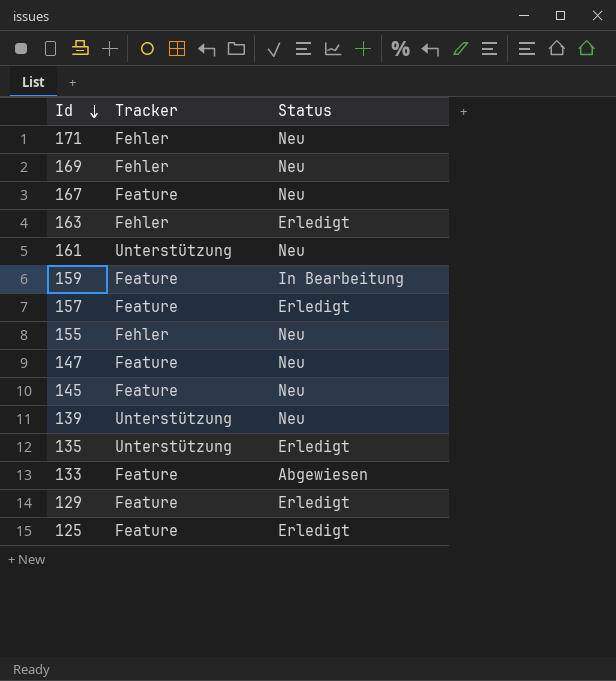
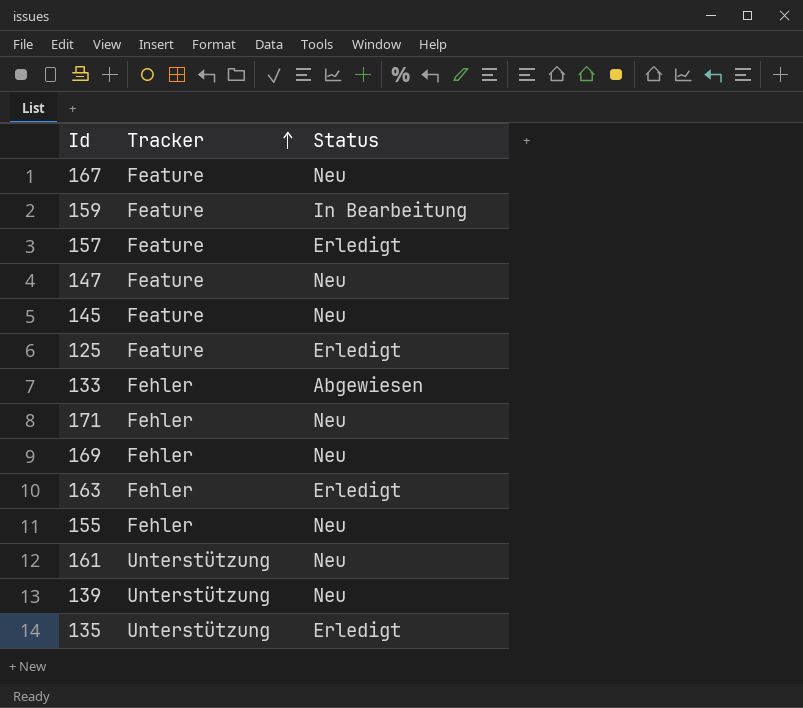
row order: Id descending -> Tracker ascending
row 129: Feature | Erledigt -> none
133 | Tracker: Feature -> Fehler

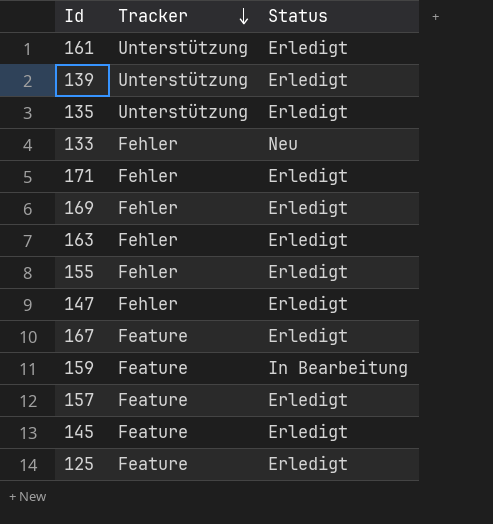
row order: Tracker ascending -> Tracker descending
161 | Status: Neu -> Erledigt
139 | Status: Neu -> Erledigt
133 | Status: Abgewiesen -> Neu
171 | Status: Neu -> Erledigt
169 | Status: Neu -> Erledigt
155 | Status: Neu -> Erledigt
147 | Tracker: Feature -> Fehler
147 | Status: Neu -> Erledigt
167 | Status: Neu -> Erledigt
145 | Status: Neu -> Erledigt

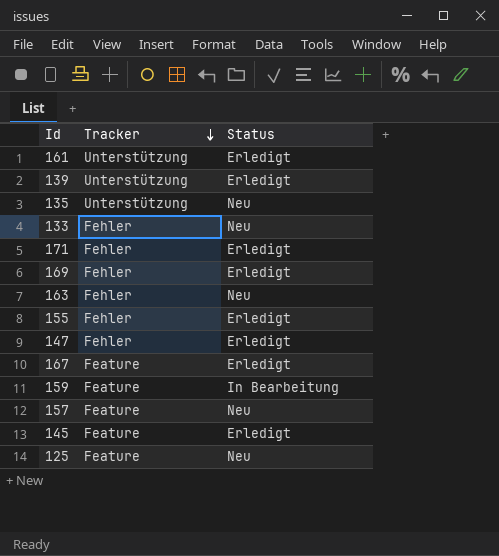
135 | Status: Erledigt -> Neu
163 | Status: Erledigt -> Neu
157 | Status: Erledigt -> Neu
125 | Status: Erledigt -> Neu

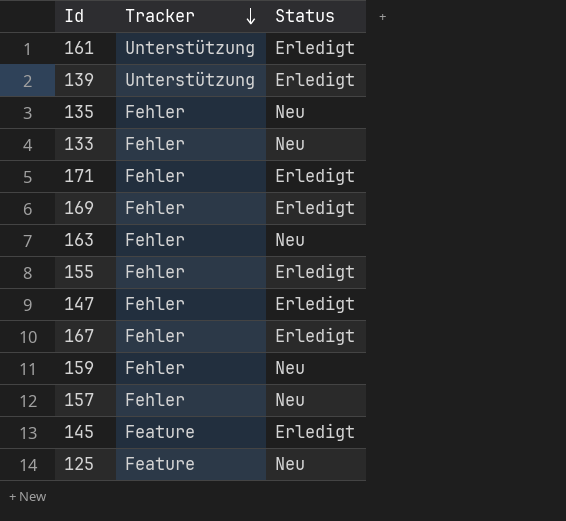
135 | Tracker: Unterstützung -> Fehler
167 | Tracker: Feature -> Fehler
159 | Tracker: Feature -> Fehler
159 | Status: In Bearbeitung -> Neu
157 | Tracker: Feature -> Fehler

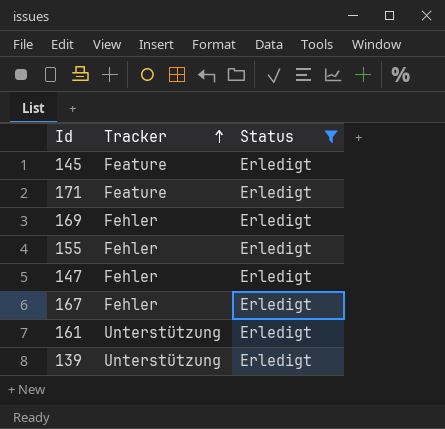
filter: none -> Status = Erledigt
row order: Tracker descending -> Tracker ascending
171 | Tracker: Fehler -> Feature

